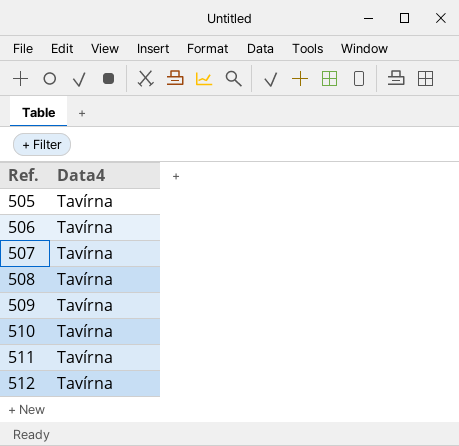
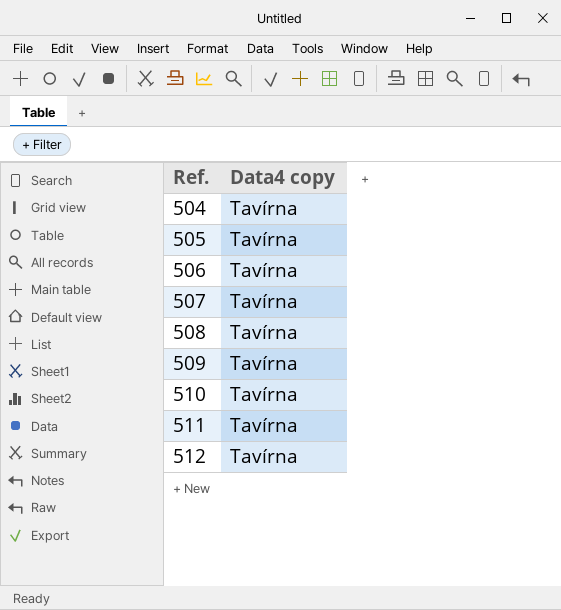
column name: Data4 -> Data4 copy
row 504: none -> Tavírna

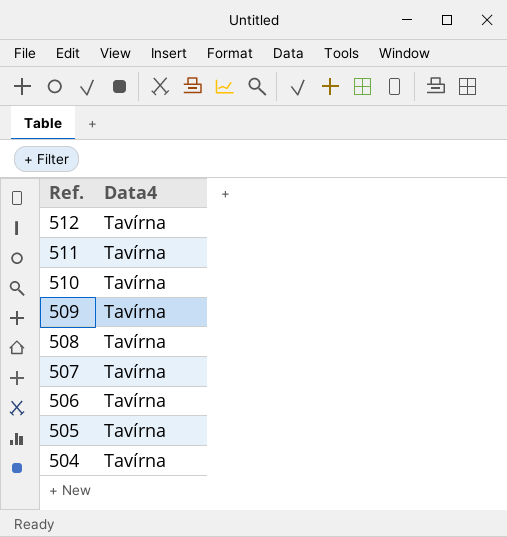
row order: Ref. ascending -> Ref. descending
column name: Data4 copy -> Data4

